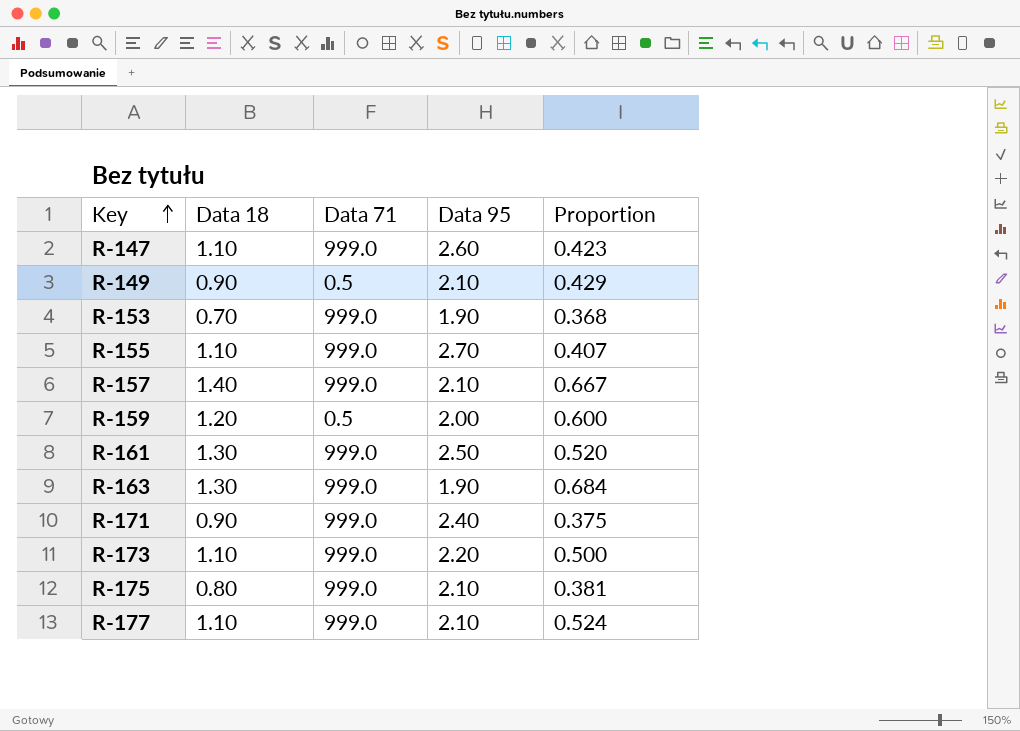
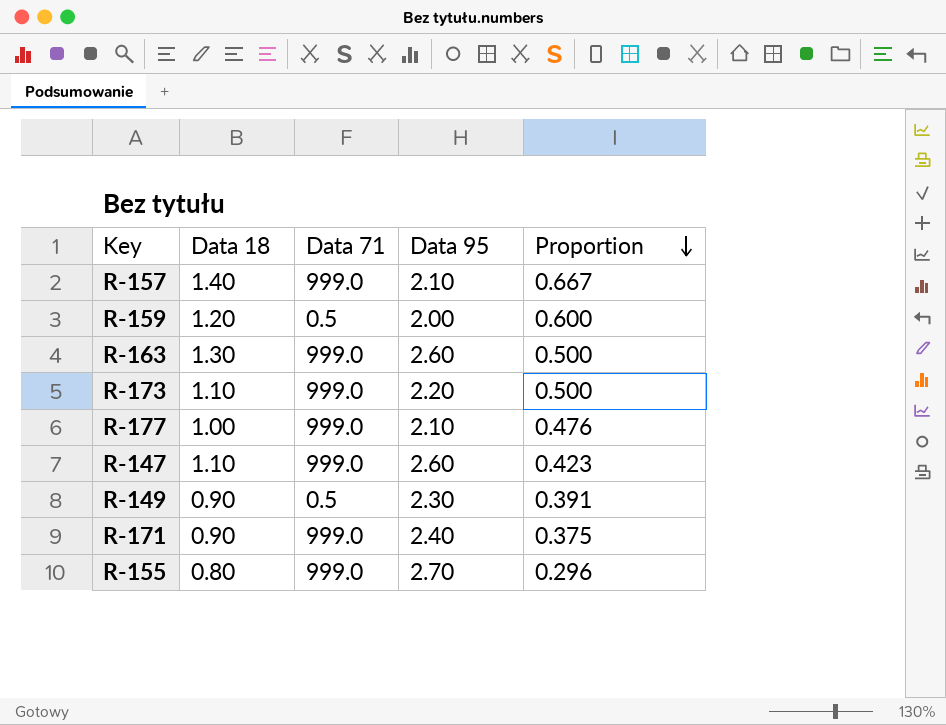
row order: Key ascending -> Proportion descending
row R-153: 0.70 | 999.0 | 1.90 | 0.368 -> none
row R-161: 1.30 | 999.0 | 2.50 | 0.520 -> none
row R-175: 0.80 | 999.0 | 2.10 | 0.381 -> none
R-163 | Data 95: 1.90 -> 2.60
R-163 | Proportion: 0.684 -> 0.500
R-177 | Data 18: 1.10 -> 1.00
R-177 | Proportion: 0.524 -> 0.476
R-149 | Data 95: 2.10 -> 2.30
R-149 | Proportion: 0.429 -> 0.391
R-155 | Data 18: 1.10 -> 0.80
R-155 | Proportion: 0.407 -> 0.296

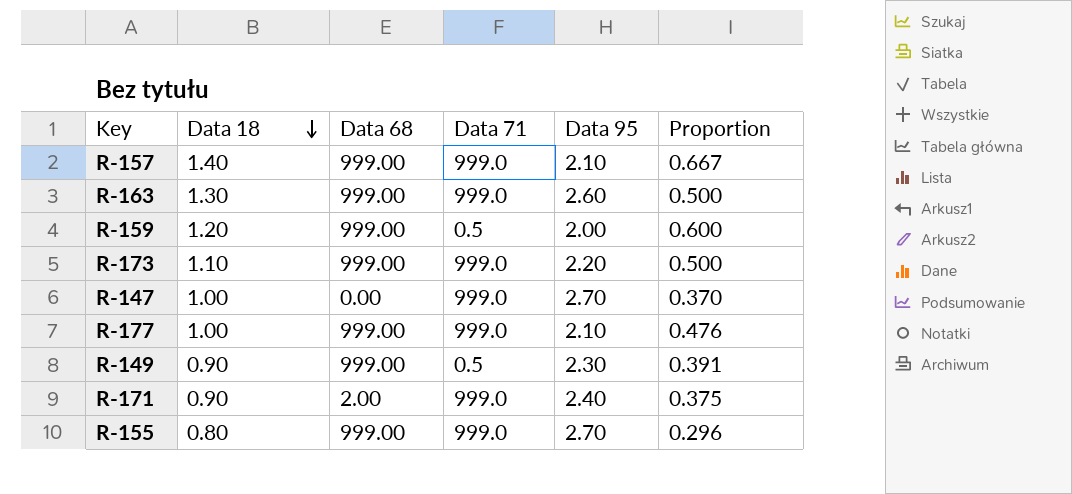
row order: Proportion descending -> Data 18 descending
column Data 68 | position: none -> 3
R-147 | Data 18: 1.10 -> 1.00
R-147 | Data 95: 2.60 -> 2.70
R-147 | Proportion: 0.423 -> 0.370

